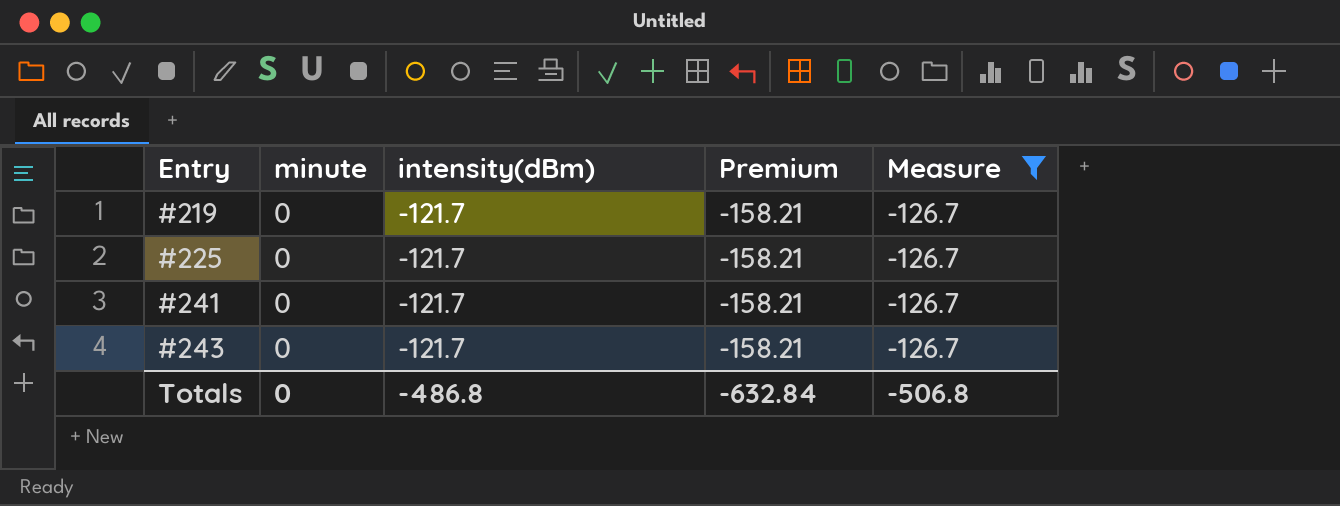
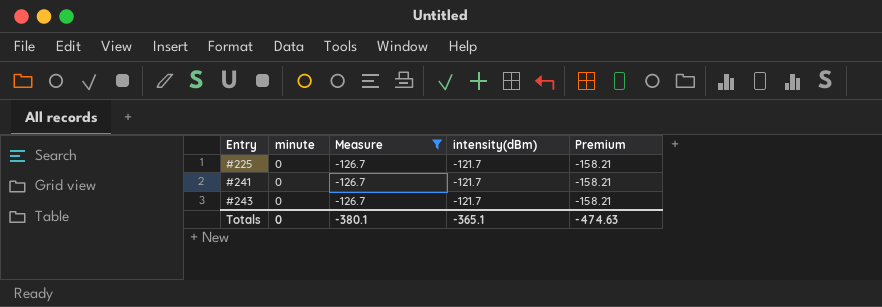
column Measure | position: 5 -> 3
row #219: 0 | -121.7 | -158.21 | -126.7 -> none
Totals | Measure: -506.8 -> -380.1
Totals | intensity(dBm): -486.8 -> -365.1
Totals | Premium: -632.84 -> -474.63

